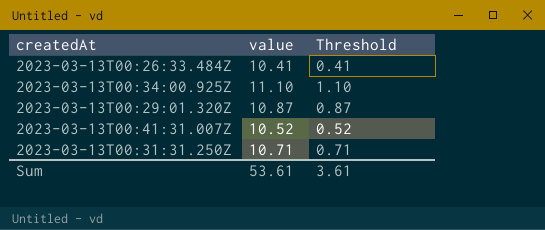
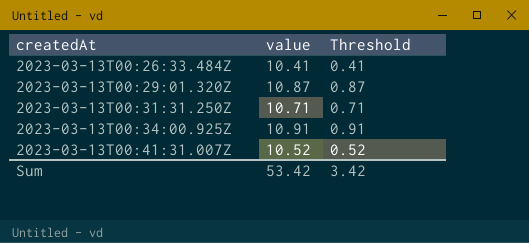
row order: none -> createdAt ascending
2023-03-13T00:34:00.925Z | value: 11.10 -> 10.91
2023-03-13T00:34:00.925Z | Threshold: 1.10 -> 0.91
Sum | value: 53.61 -> 53.42
Sum | Threshold: 3.61 -> 3.42

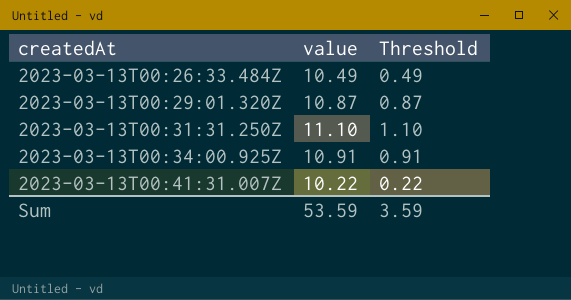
2023-03-13T00:26:33.484Z | value: 10.41 -> 10.49
2023-03-13T00:26:33.484Z | Threshold: 0.41 -> 0.49
2023-03-13T00:31:31.250Z | value: 10.71 -> 11.10
2023-03-13T00:31:31.250Z | Threshold: 0.71 -> 1.10
2023-03-13T00:41:31.007Z | value: 10.52 -> 10.22
2023-03-13T00:41:31.007Z | Threshold: 0.52 -> 0.22
Sum | value: 53.42 -> 53.59
Sum | Threshold: 3.42 -> 3.59

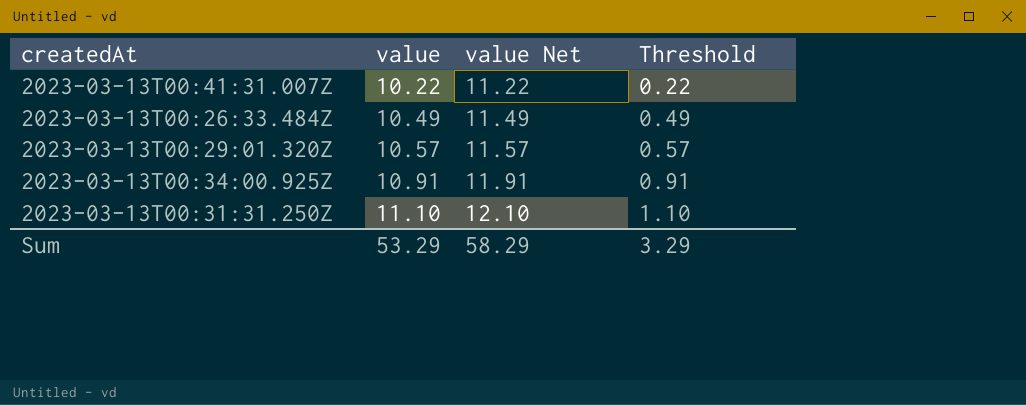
row order: createdAt ascending -> value ascending
column value Net | formula: none -> [value] + 1
2023-03-13T00:29:01.320Z | value: 10.87 -> 10.57
2023-03-13T00:29:01.320Z | Threshold: 0.87 -> 0.57
Sum | value: 53.59 -> 53.29
Sum | Threshold: 3.59 -> 3.29

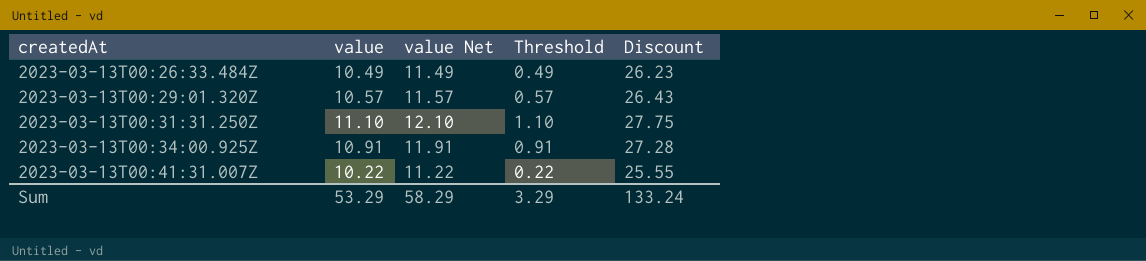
row order: value ascending -> createdAt ascending
column Discount | formula: none -> [value] * 2.5

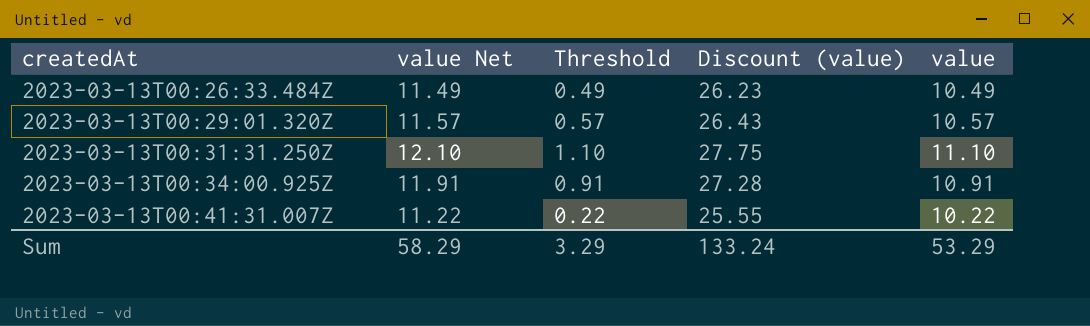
column name: Discount -> Discount (value)
column value | position: 2 -> 5

